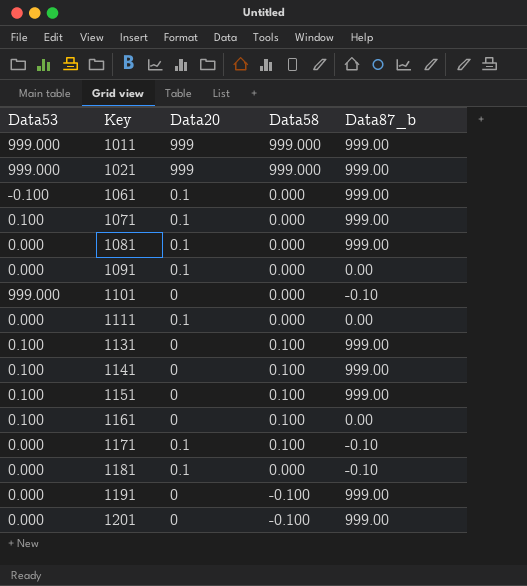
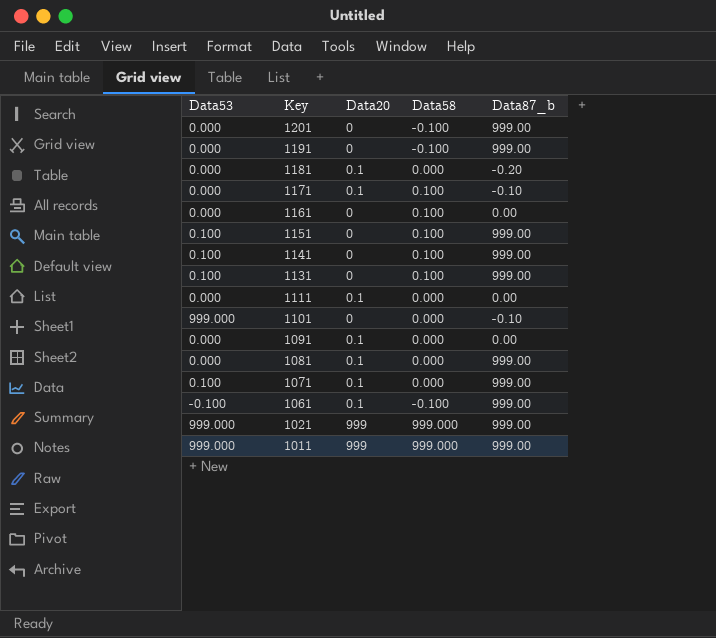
row order: Key ascending -> Key descending
1181 | Data87_b: -0.10 -> -0.20
1161 | Data53: 0.100 -> 0.000
1061 | Data58: 0.000 -> -0.100

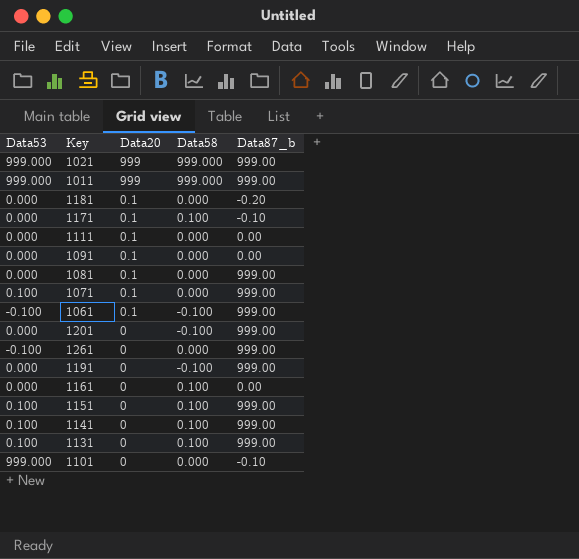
row order: Key descending -> Data20 descending
row 1261: none -> -0.100 | 0 | 0.000 | 999.00

